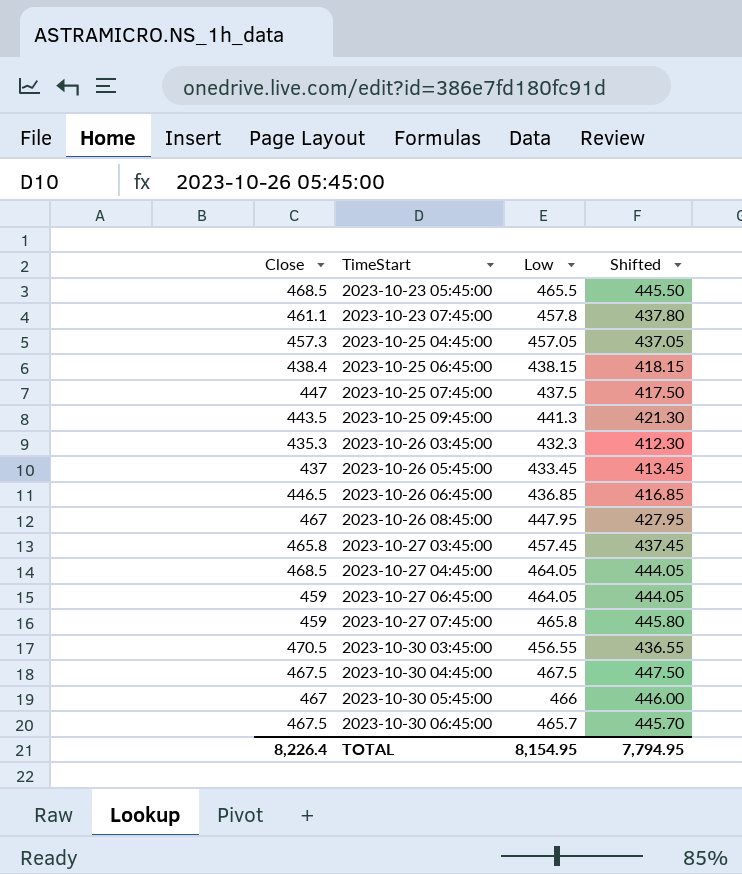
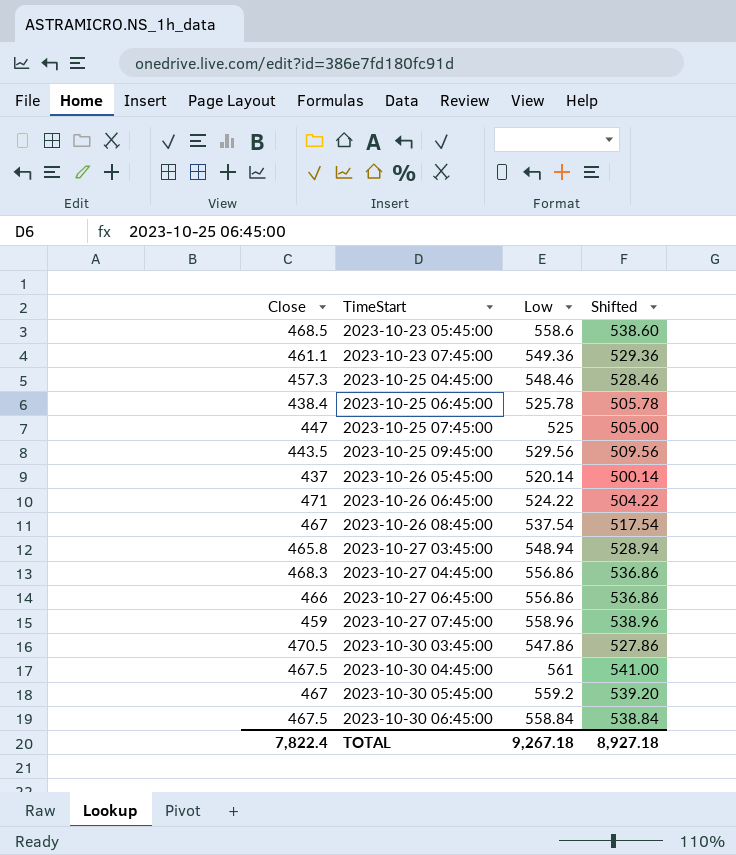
row 2023-10-26 03:45:00: 435.3 | 432.3 | 412.30 -> none
2023-10-23 05:45:00 | Low: 465.5 -> 558.6
2023-10-23 05:45:00 | Shifted: 445.50 -> 538.60
2023-10-23 07:45:00 | Low: 457.8 -> 549.36
2023-10-23 07:45:00 | Shifted: 437.80 -> 529.36
2023-10-25 04:45:00 | Low: 457.05 -> 548.46
2023-10-25 04:45:00 | Shifted: 437.05 -> 528.46
2023-10-25 06:45:00 | Low: 438.15 -> 525.78
2023-10-25 06:45:00 | Shifted: 418.15 -> 505.78
2023-10-25 07:45:00 | Low: 437.5 -> 525
2023-10-25 07:45:00 | Shifted: 417.50 -> 505.00
2023-10-25 09:45:00 | Low: 441.3 -> 529.56
2023-10-25 09:45:00 | Shifted: 421.30 -> 509.56
2023-10-26 05:45:00 | Low: 433.45 -> 520.14
2023-10-26 05:45:00 | Shifted: 413.45 -> 500.14
2023-10-26 06:45:00 | Close: 446.5 -> 471
2023-10-26 06:45:00 | Low: 436.85 -> 524.22
2023-10-26 06:45:00 | Shifted: 416.85 -> 504.22
2023-10-26 08:45:00 | Low: 447.95 -> 537.54
2023-10-26 08:45:00 | Shifted: 427.95 -> 517.54
2023-10-27 03:45:00 | Low: 457.45 -> 548.94
2023-10-27 03:45:00 | Shifted: 437.45 -> 528.94
2023-10-27 04:45:00 | Close: 468.5 -> 468.3
2023-10-27 04:45:00 | Low: 464.05 -> 556.86
2023-10-27 04:45:00 | Shifted: 444.05 -> 536.86
2023-10-27 06:45:00 | Close: 459 -> 466
2023-10-27 06:45:00 | Low: 464.05 -> 556.86
2023-10-27 06:45:00 | Shifted: 444.05 -> 536.86
2023-10-27 07:45:00 | Low: 465.8 -> 558.96
2023-10-27 07:45:00 | Shifted: 445.80 -> 538.96
2023-10-30 03:45:00 | Low: 456.55 -> 547.86
2023-10-30 03:45:00 | Shifted: 436.55 -> 527.86
2023-10-30 04:45:00 | Low: 467.5 -> 561
2023-10-30 04:45:00 | Shifted: 447.50 -> 541.00
2023-10-30 05:45:00 | Low: 466 -> 559.2
2023-10-30 05:45:00 | Shifted: 446.00 -> 539.20
2023-10-30 06:45:00 | Low: 465.7 -> 558.84
2023-10-30 06:45:00 | Shifted: 445.70 -> 538.84
TOTAL | Close: 8,226.4 -> 7,822.4
TOTAL | Low: 8,154.95 -> 9,267.18
TOTAL | Shifted: 7,794.95 -> 8,927.18

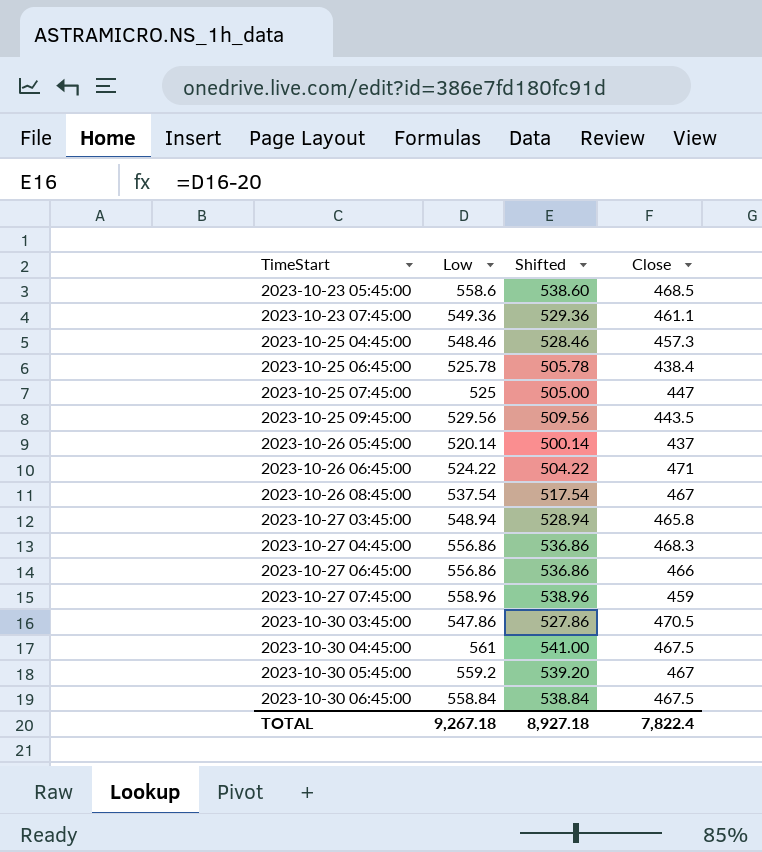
column Close | position: 1 -> 4

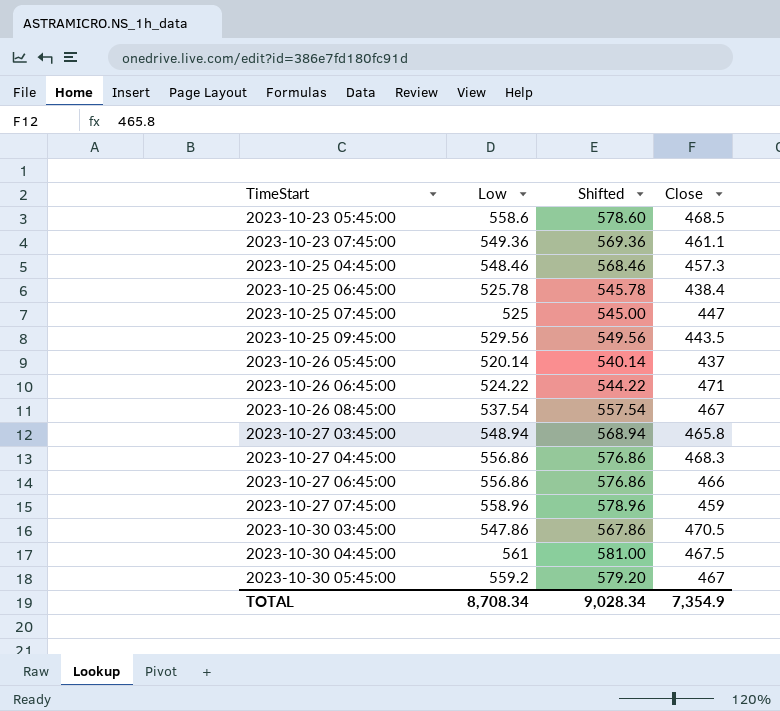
column Shifted | formula: [Low] - 20 -> [Low] + 20
row 2023-10-30 06:45:00: 558.84 | 538.84 | 467.5 -> none
TOTAL | Low: 9,267.18 -> 8,708.34
TOTAL | Shifted: 8,927.18 -> 9,028.34
TOTAL | Close: 7,822.4 -> 7,354.9

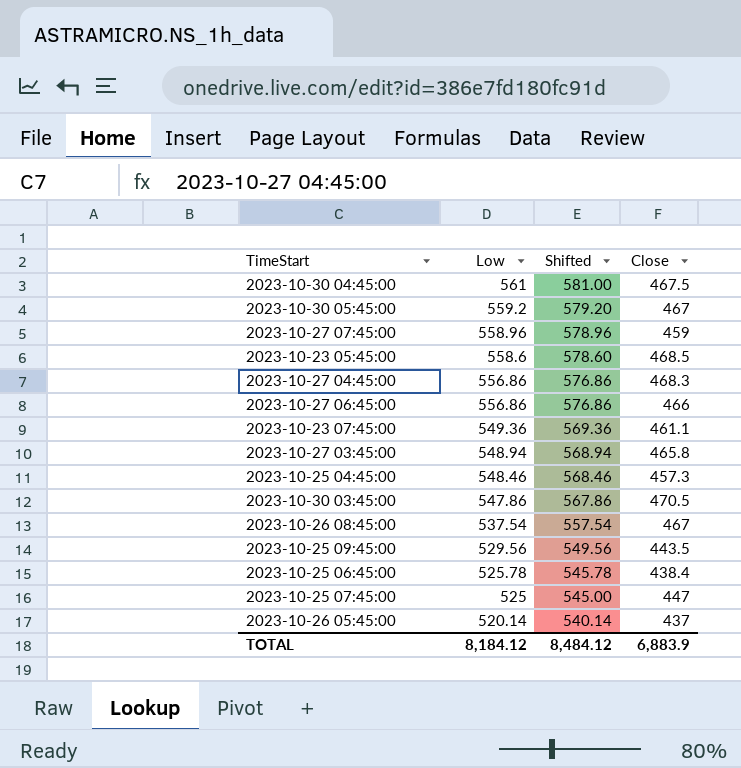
row order: TimeStart ascending -> Low descending
row 2023-10-26 06:45:00: 524.22 | 544.22 | 471 -> none
TOTAL | Low: 8,708.34 -> 8,184.12
TOTAL | Shifted: 9,028.34 -> 8,484.12
TOTAL | Close: 7,354.9 -> 6,883.9

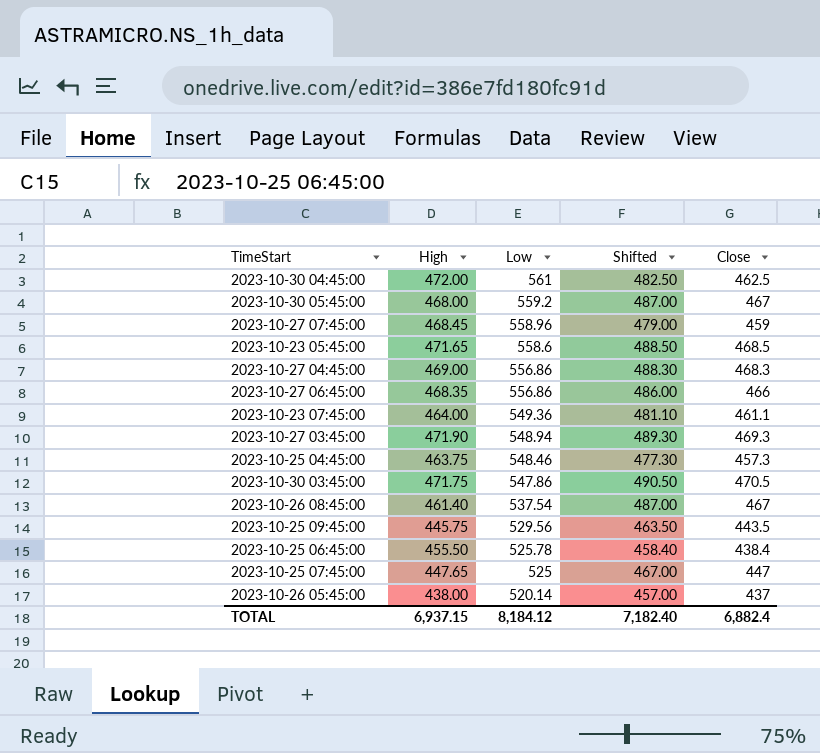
column High | position: none -> 2
column Shifted | formula: [Low] + 20 -> [Close] + 20
2023-10-30 04:45:00 | Close: 467.5 -> 462.5
2023-10-27 03:45:00 | Close: 465.8 -> 469.3
TOTAL | Shifted: 8,484.12 -> 7,182.40
TOTAL | Close: 6,883.9 -> 6,882.4

